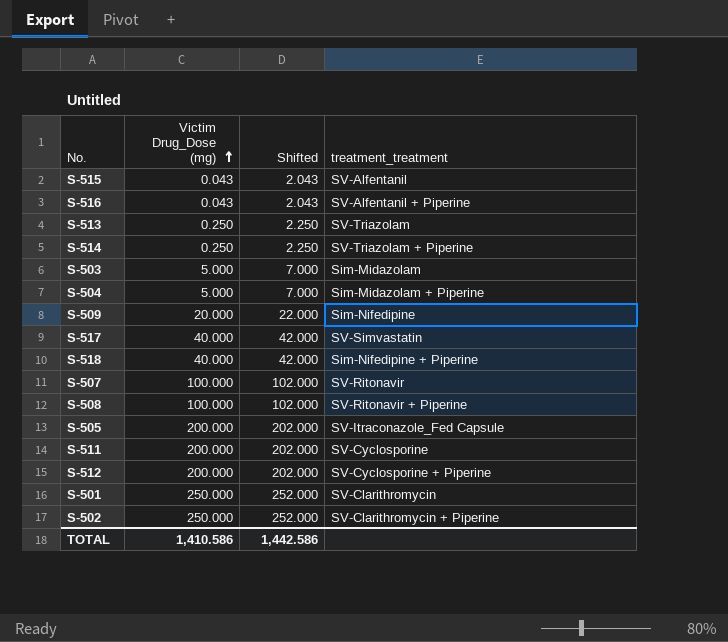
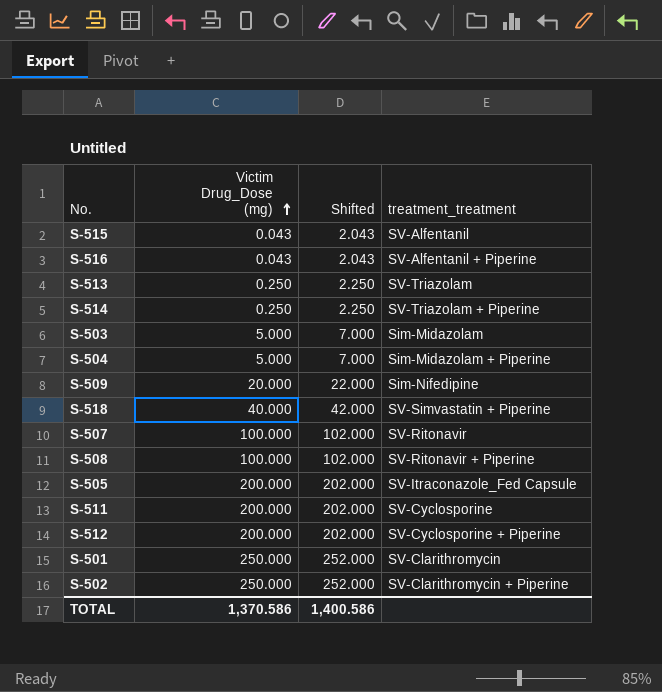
row S-517: 40.000 | 42.000 | SV-Simvastatin -> none
S-518 | treatment_treatment: Sim-Nifedipine + Piperine -> SV-Simvastatin + Piperine
TOTAL | Victim Drug_Dose (mg): 1,410.586 -> 1,370.586
TOTAL | Shifted: 1,442.586 -> 1,400.586

